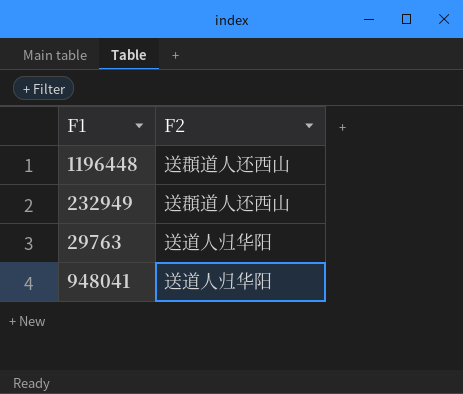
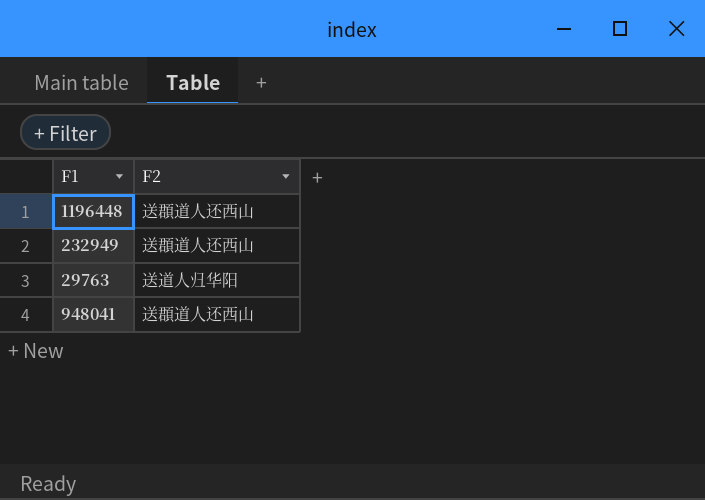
948041 | F2: 送道人归华阳 -> 送頵道人还西山

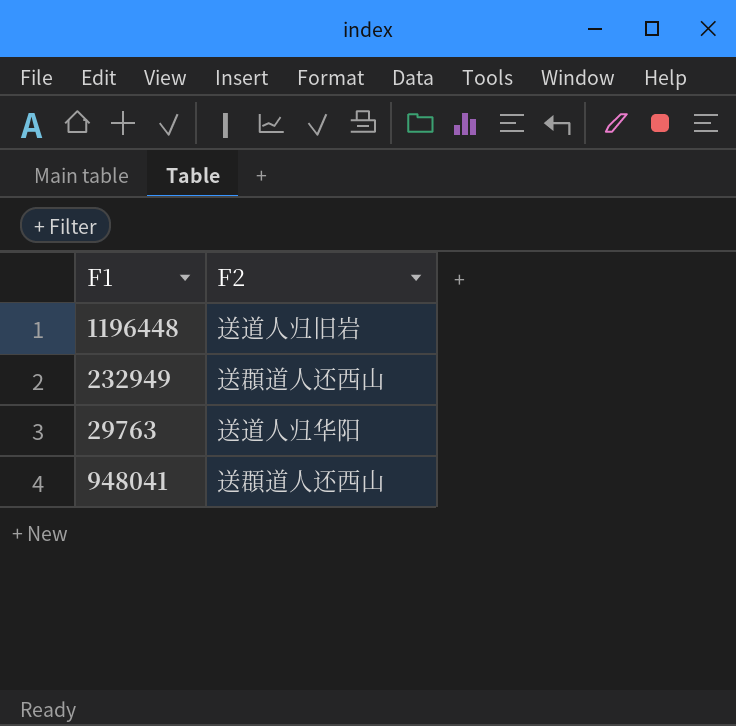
1196448 | F2: 送頵道人还西山 -> 送道人归旧岩

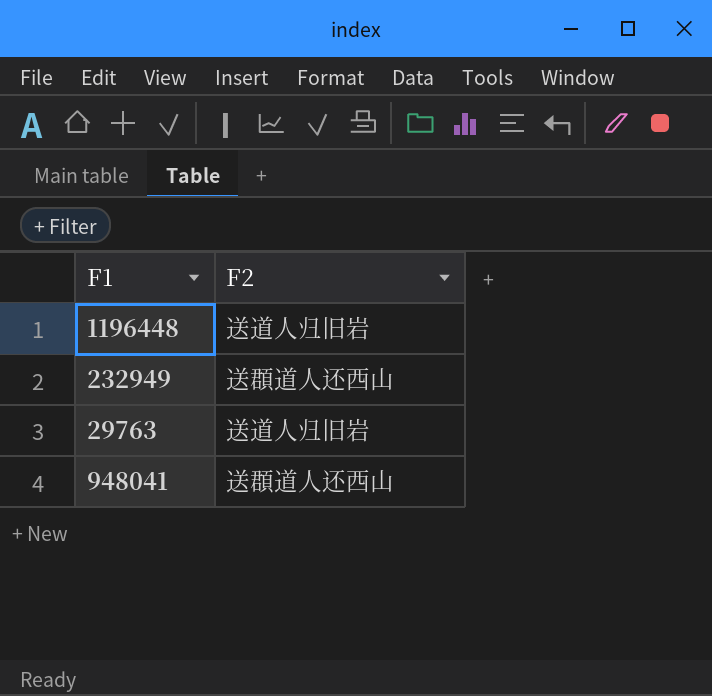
29763 | F2: 送道人归华阳 -> 送道人归旧岩

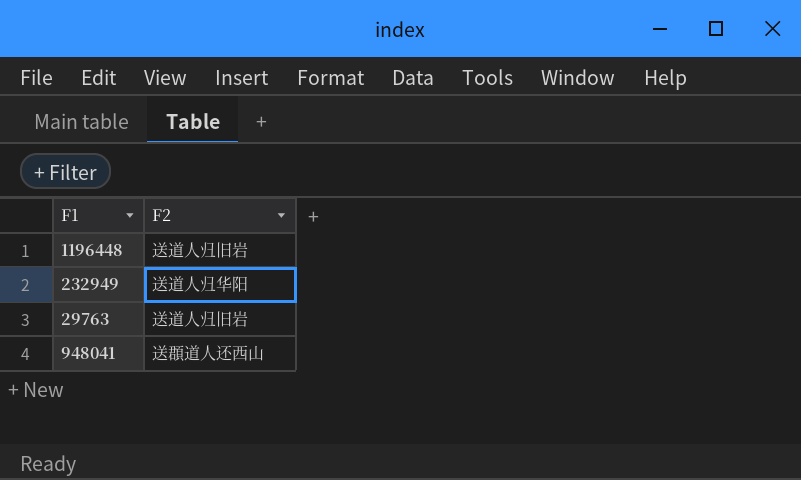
232949 | F2: 送頵道人还西山 -> 送道人归华阳

